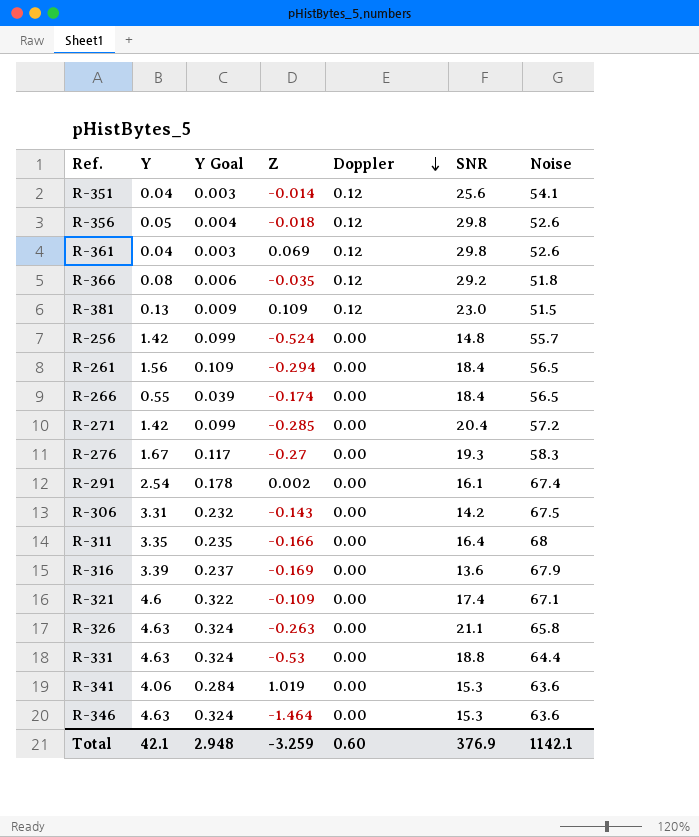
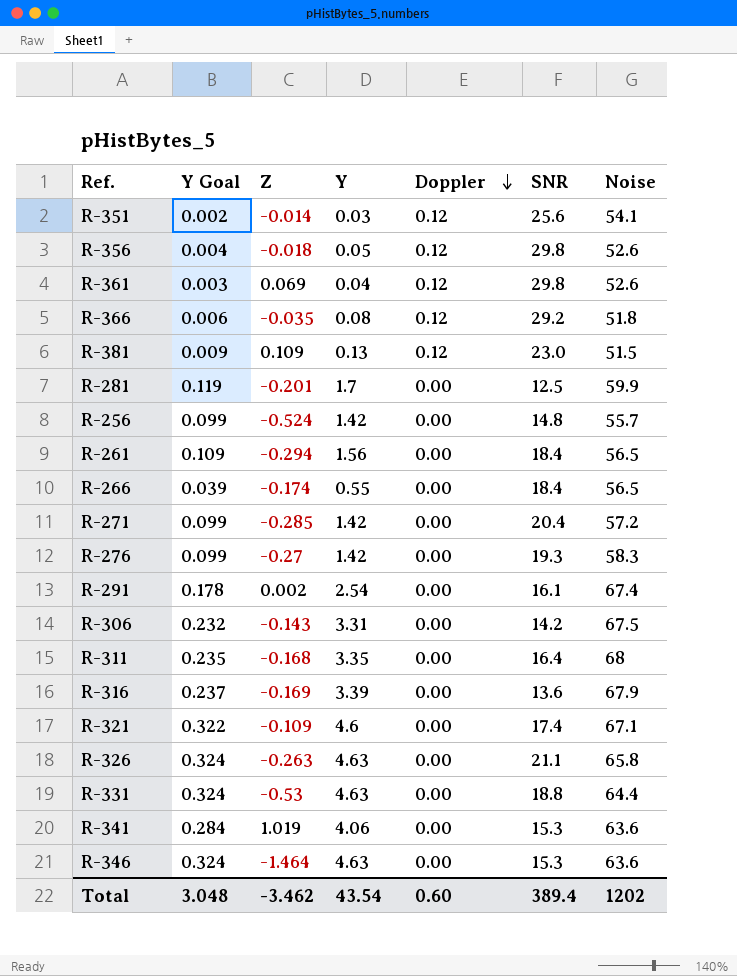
column Y | position: 2 -> 4
R-351 | Y Goal: 0.003 -> 0.002
R-351 | Y: 0.04 -> 0.03
row R-281: none -> 0.119 | -0.201 | 1.7 | 0.00 | 12.5 | 59.9
R-276 | Y Goal: 0.117 -> 0.099
R-276 | Y: 1.67 -> 1.42
R-311 | Z: -0.166 -> -0.168
Total | Y Goal: 2.948 -> 3.048
Total | Z: -3.259 -> -3.462
Total | Y: 42.1 -> 43.54
Total | SNR: 376.9 -> 389.4
Total | Noise: 1142.1 -> 1202

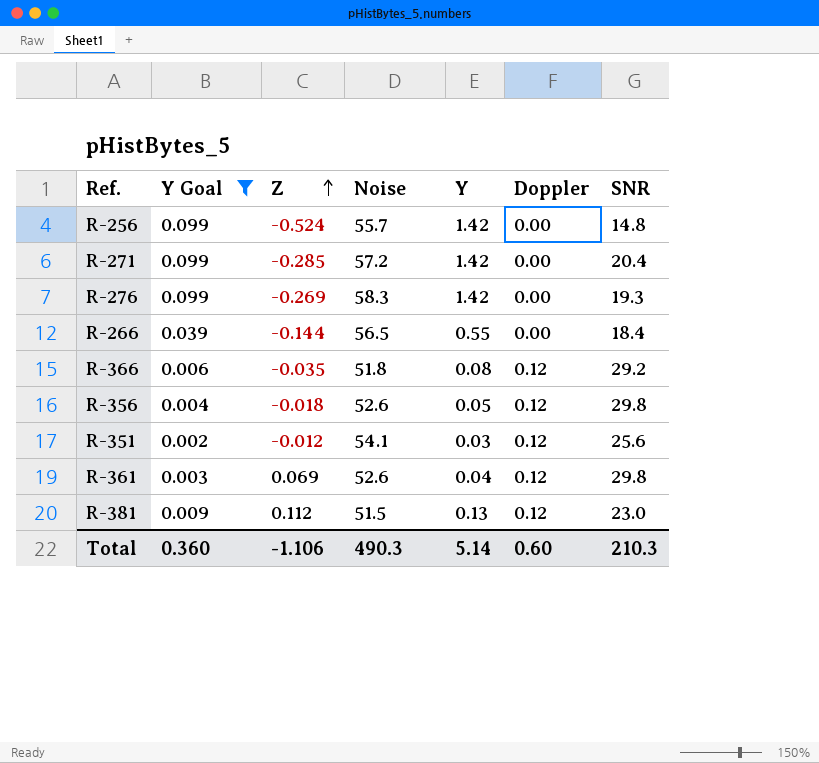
filter: none -> Y Goal <= 0.099
row order: Doppler descending -> Z ascending
column Noise | position: 7 -> 4
R-276 | Z: -0.27 -> -0.269
R-266 | Z: -0.174 -> -0.144
R-351 | Z: -0.014 -> -0.012
R-381 | Z: 0.109 -> 0.112
Total | Y Goal: 3.048 -> 0.360
Total | Z: -3.462 -> -1.106
Total | Noise: 1202 -> 490.3
Total | Y: 43.54 -> 5.14
Total | SNR: 389.4 -> 210.3

